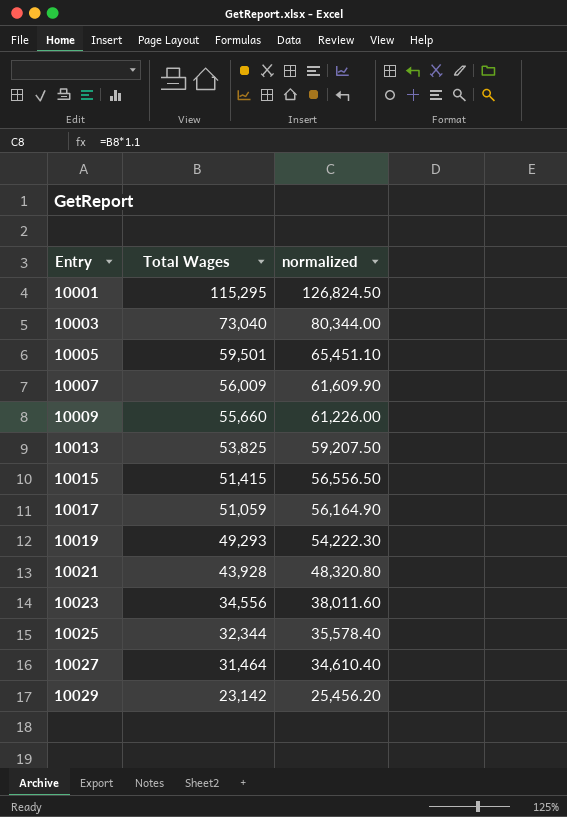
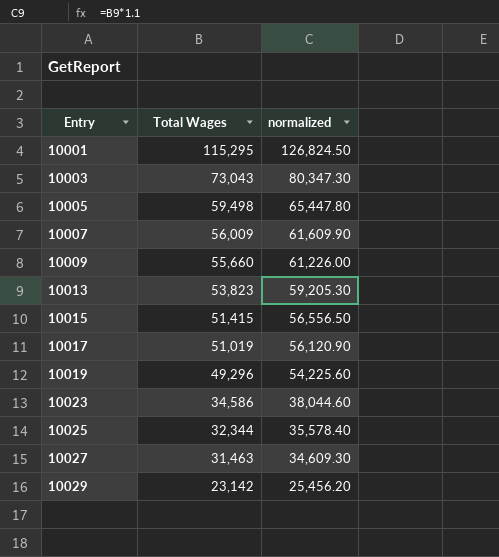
row 10021: 43,928 | 48,320.80 -> none
10003 | Total Wages: 73,040 -> 73,043
10003 | normalized: 80,344.00 -> 80,347.30
10005 | Total Wages: 59,501 -> 59,498
10005 | normalized: 65,451.10 -> 65,447.80
10013 | Total Wages: 53,825 -> 53,823
10013 | normalized: 59,207.50 -> 59,205.30
10017 | Total Wages: 51,059 -> 51,019
10017 | normalized: 56,164.90 -> 56,120.90
10019 | Total Wages: 49,293 -> 49,296
10019 | normalized: 54,222.30 -> 54,225.60
10023 | Total Wages: 34,556 -> 34,586
10023 | normalized: 38,011.60 -> 38,044.60
10027 | Total Wages: 31,464 -> 31,463
10027 | normalized: 34,610.40 -> 34,609.30

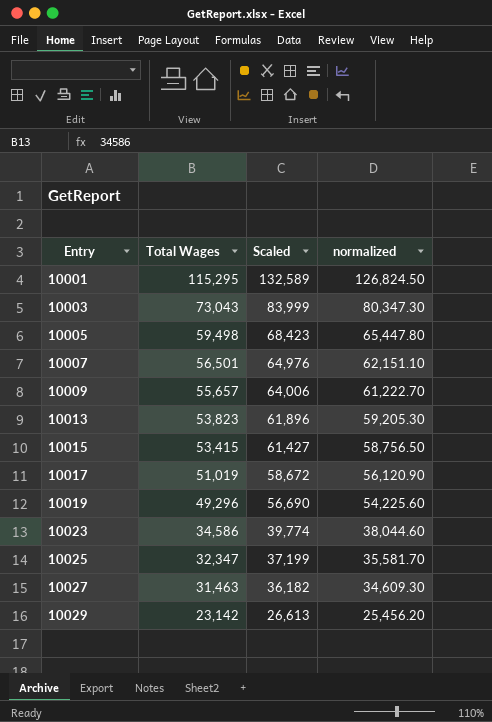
column Scaled | formula: none -> [Total Wages] * 1.15
10007 | Total Wages: 56,009 -> 56,501
10007 | normalized: 61,609.90 -> 62,151.10
10009 | Total Wages: 55,660 -> 55,657
10009 | normalized: 61,226.00 -> 61,222.70
10015 | Total Wages: 51,415 -> 53,415
10015 | normalized: 56,556.50 -> 58,756.50
10025 | Total Wages: 32,344 -> 32,347
10025 | normalized: 35,578.40 -> 35,581.70

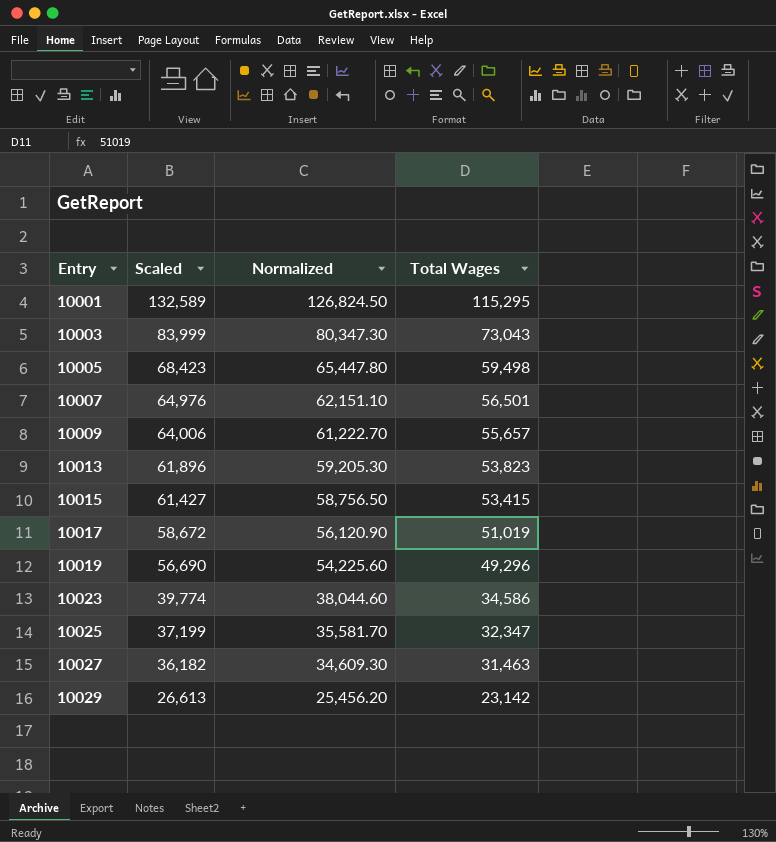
column name: normalized -> Normalized
column Total Wages | position: 2 -> 4

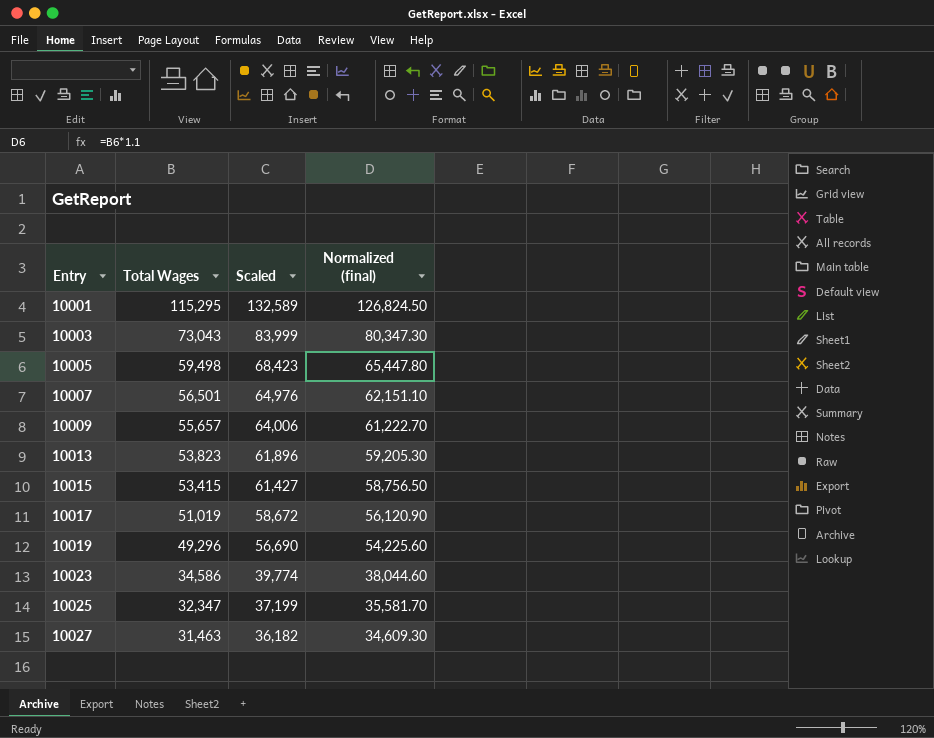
column Total Wages | position: 4 -> 2
column name: Normalized -> Normalized (final)
row 10029: 26,613 | 25,456.20 | 23,142 -> none

